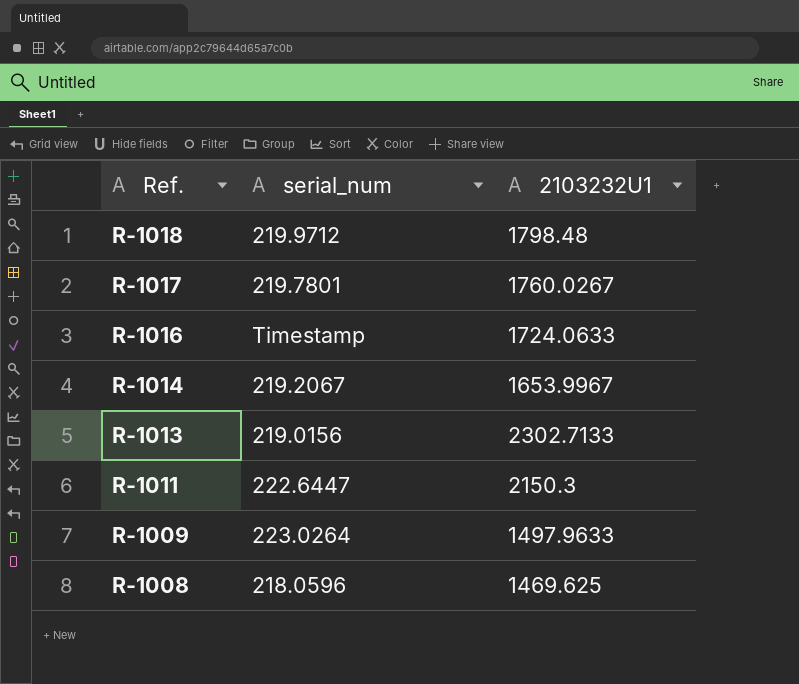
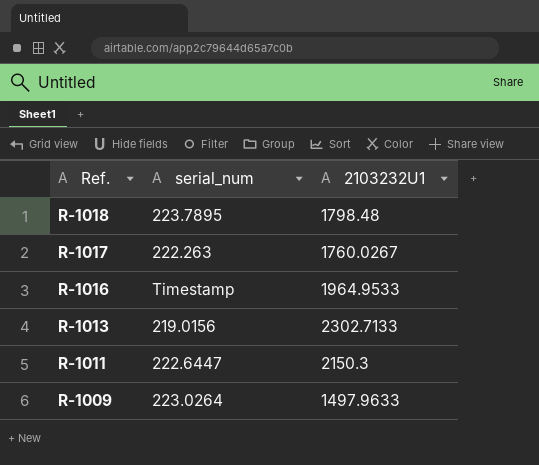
row R-1014: 219.2067 | 1653.9967 -> none
row R-1008: 218.0596 | 1469.625 -> none
R-1018 | serial_num: 219.9712 -> 223.7895
R-1017 | serial_num: 219.7801 -> 222.263
R-1016 | 2103232U1: 1724.0633 -> 1964.9533

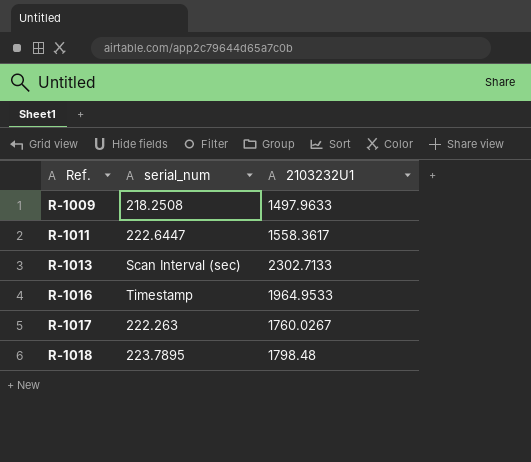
row order: Ref. descending -> Ref. ascending
R-1009 | serial_num: 223.0264 -> 218.2508
R-1011 | 2103232U1: 2150.3 -> 1558.3617
R-1013 | serial_num: 219.0156 -> Scan Interval (sec)

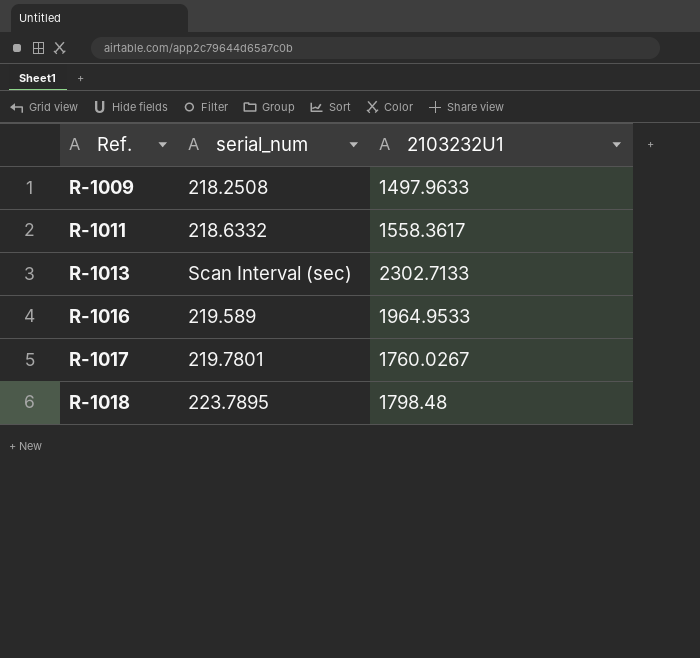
R-1011 | serial_num: 222.6447 -> 218.6332
R-1016 | serial_num: Timestamp -> 219.589
R-1017 | serial_num: 222.263 -> 219.7801

